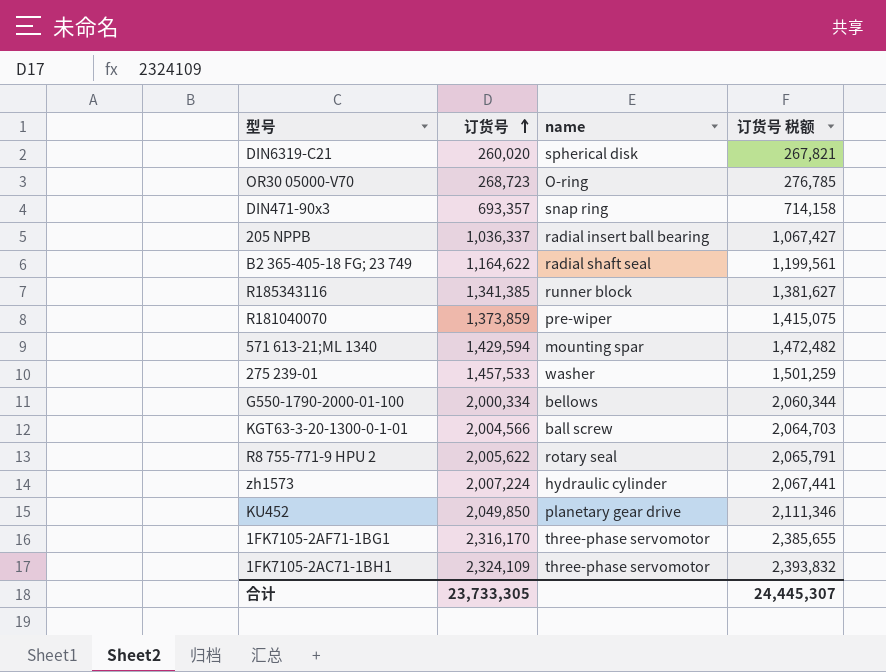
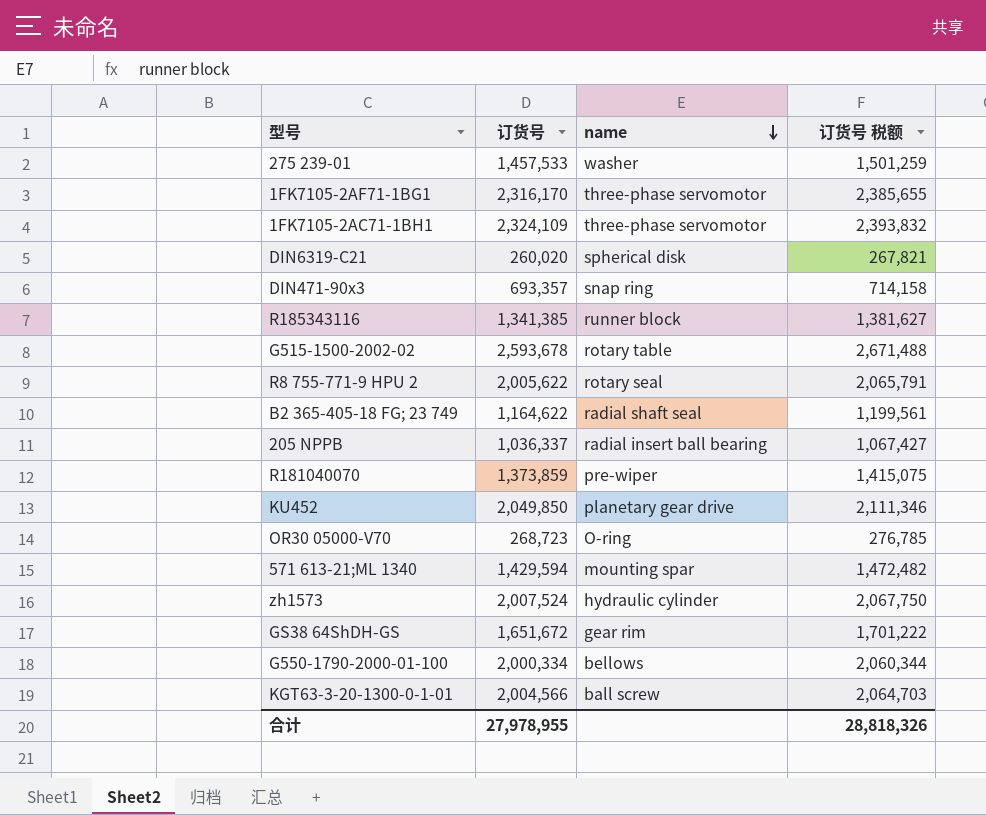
row order: 订货号 ascending -> name descending
row G515-1500-2002-02: none -> 2,593,678 | rotary table | 2,671,488
zh1573 | 订货号: 2,007,224 -> 2,007,524
zh1573 | 订货号 税额: 2,067,441 -> 2,067,750
row GS38 64ShDH-GS: none -> 1,651,672 | gear rim | 1,701,222
合计 | 订货号: 23,733,305 -> 27,978,955
合计 | 订货号 税额: 24,445,307 -> 28,818,326

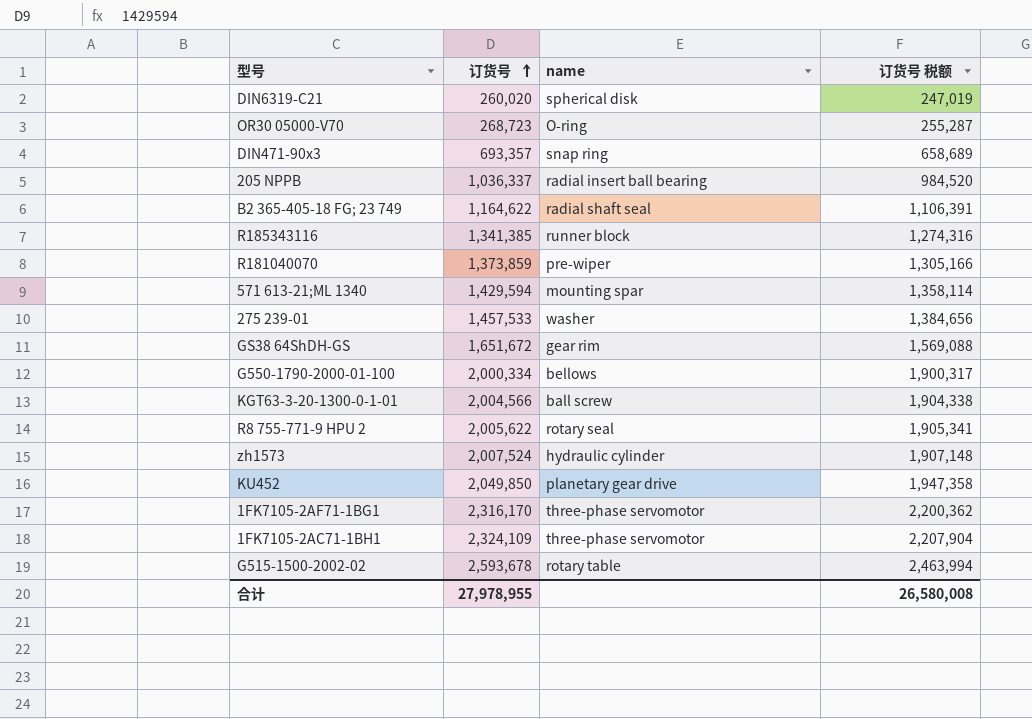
row order: name descending -> 订货号 ascending
column 订货号 税额 | formula: [订货号] * 1.03 -> [订货号] * 0.95
合计 | 订货号 税额: 28,818,326 -> 26,580,008

